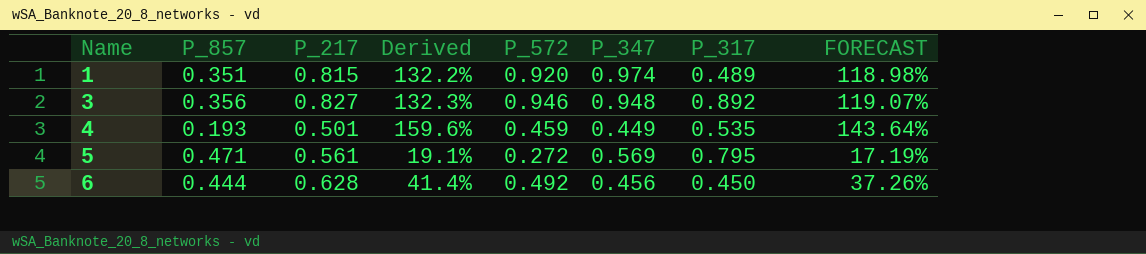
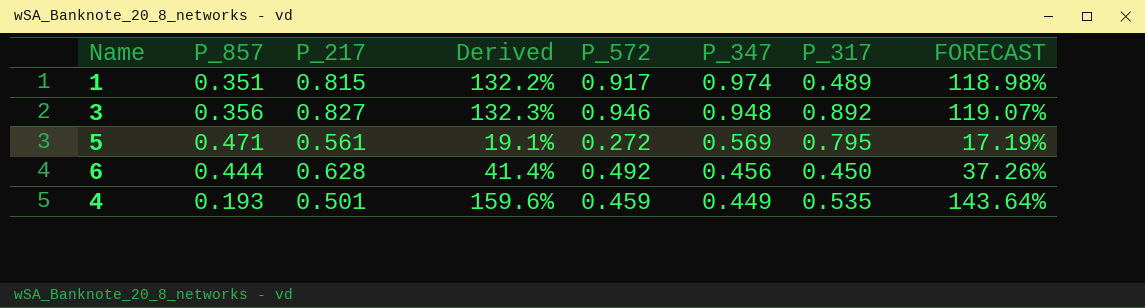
row order: Name ascending -> P_347 descending
1 | P_572: 0.920 -> 0.917

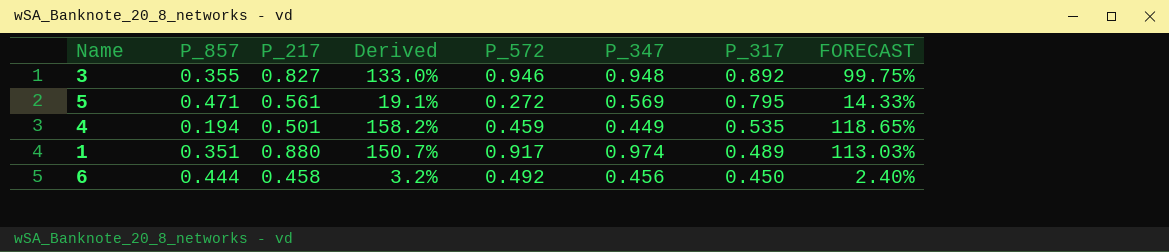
row order: P_347 descending -> P_317 descending
column FORECAST | formula: [Derived] * 0.9 -> [Derived] * 0.75
3 | P_857: 0.356 -> 0.355
3 | Derived: 132.3% -> 133.0%
4 | P_857: 0.193 -> 0.194
4 | Derived: 159.6% -> 158.2%
1 | P_217: 0.815 -> 0.880
1 | Derived: 132.2% -> 150.7%
6 | P_217: 0.628 -> 0.458
6 | Derived: 41.4% -> 3.2%

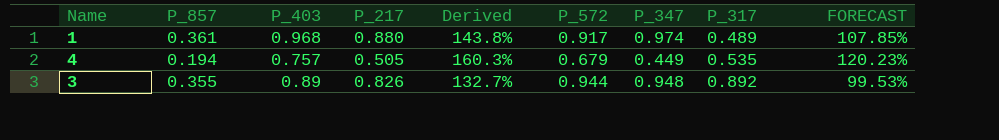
row order: P_317 descending -> P_317 ascending
column P_403 | position: none -> 3
row 5: 0.471 | 0.561 | 19.1% | 0.272 | 0.569 | 0.795 | 14.33% -> none
row 6: 0.444 | 0.458 | 3.2% | 0.492 | 0.456 | 0.450 | 2.40% -> none
1 | P_857: 0.351 -> 0.361
1 | Derived: 150.7% -> 143.8%
1 | FORECAST: 113.03% -> 107.85%
4 | P_217: 0.501 -> 0.505
4 | Derived: 158.2% -> 160.3%
4 | P_572: 0.459 -> 0.679
4 | FORECAST: 118.65% -> 120.23%
3 | P_217: 0.827 -> 0.826
3 | Derived: 133.0% -> 132.7%
3 | P_572: 0.946 -> 0.944
3 | FORECAST: 99.75% -> 99.53%

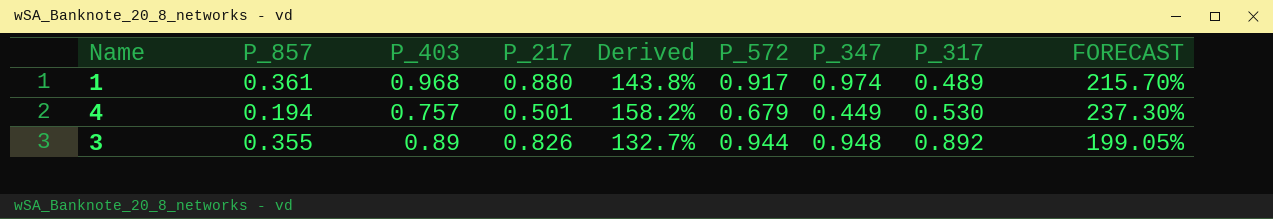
column FORECAST | formula: [Derived] * 0.75 -> [Derived] * 1.5
4 | P_217: 0.505 -> 0.501
4 | Derived: 160.3% -> 158.2%
4 | P_317: 0.535 -> 0.530

